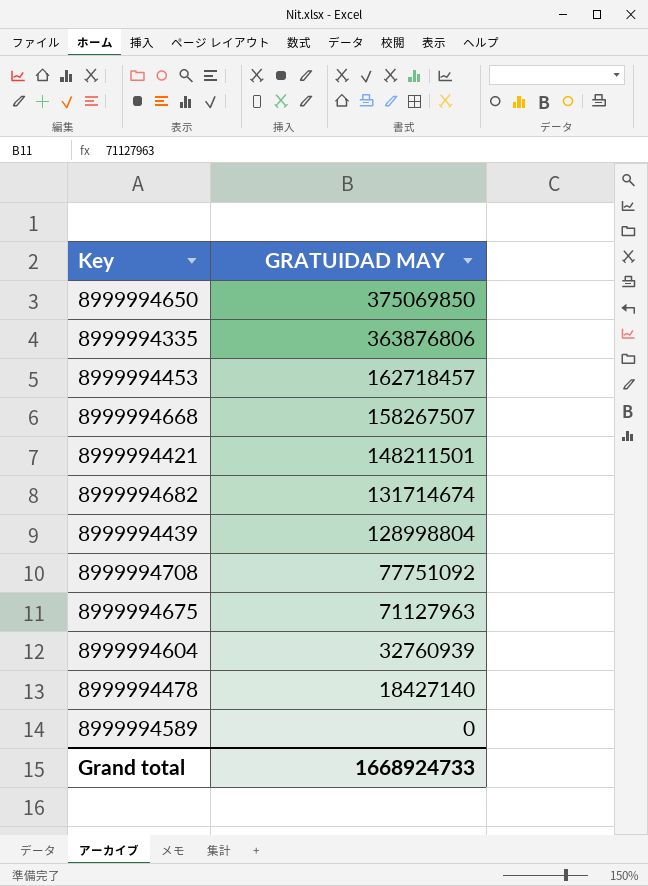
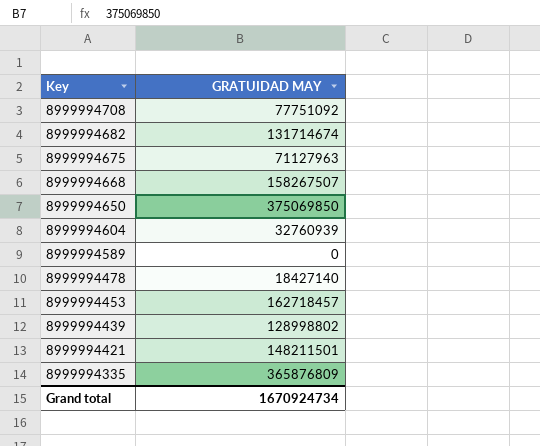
row order: GRATUIDAD MAY descending -> Key descending
8999994439 | GRATUIDAD MAY: 128998804 -> 128998802
8999994335 | GRATUIDAD MAY: 363876806 -> 365876809
Grand total | GRATUIDAD MAY: 1668924733 -> 1670924734

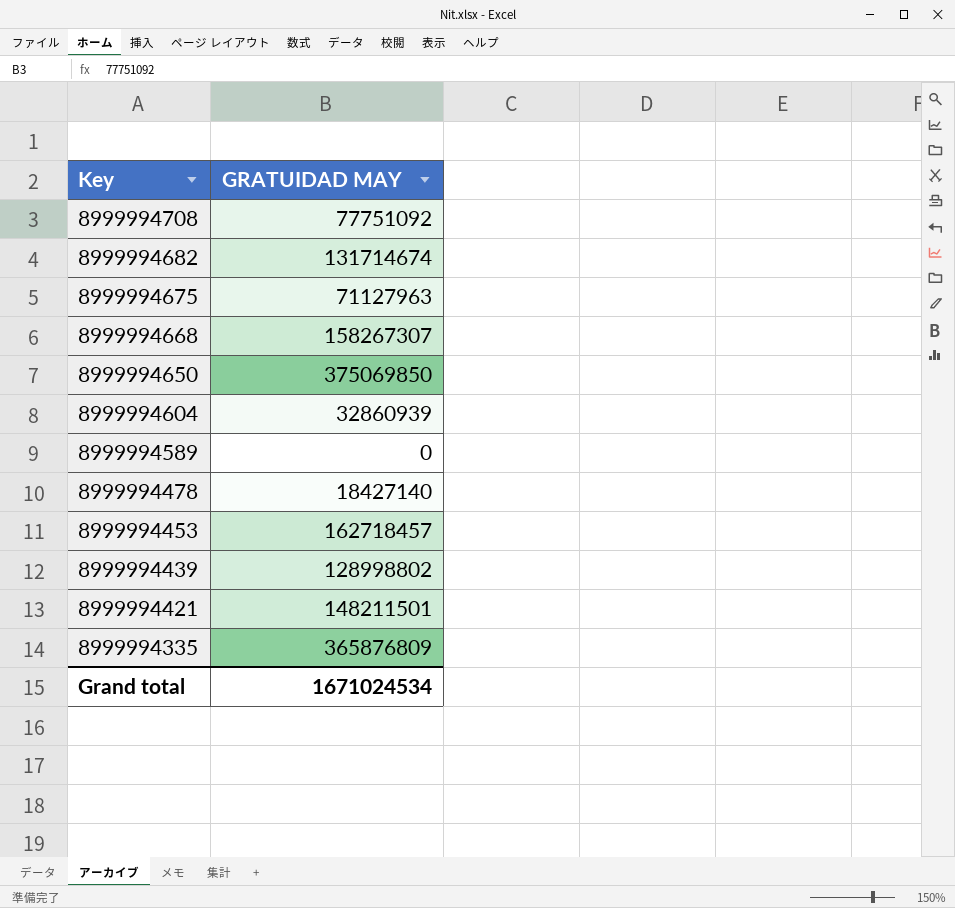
8999994668 | GRATUIDAD MAY: 158267507 -> 158267307
8999994604 | GRATUIDAD MAY: 32760939 -> 32860939
Grand total | GRATUIDAD MAY: 1670924734 -> 1671024534

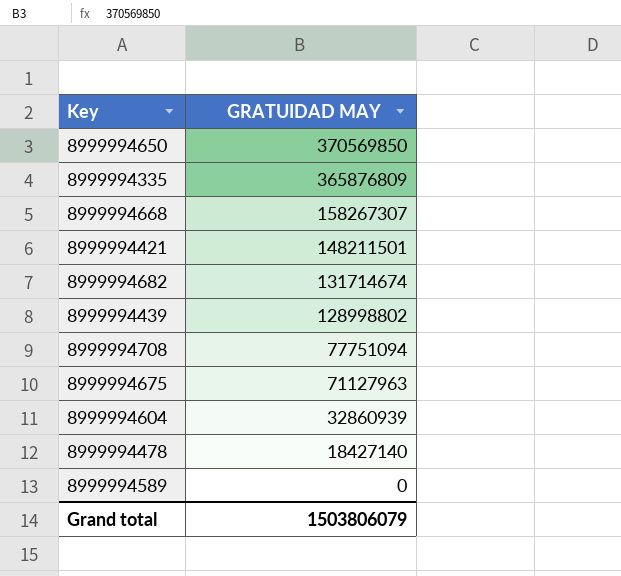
row order: Key descending -> GRATUIDAD MAY descending
row 8999994453: 162718457 -> none
8999994650 | GRATUIDAD MAY: 375069850 -> 370569850
8999994708 | GRATUIDAD MAY: 77751092 -> 77751094
Grand total | GRATUIDAD MAY: 1671024534 -> 1503806079

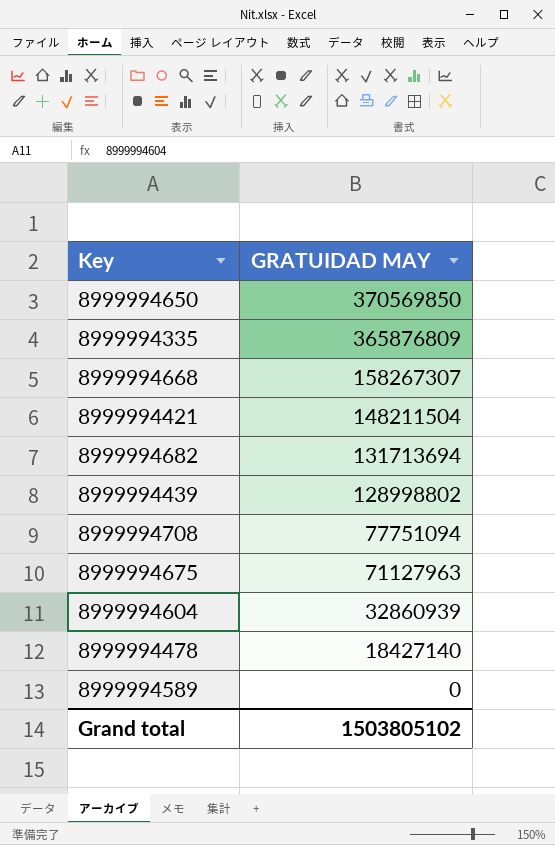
8999994421 | GRATUIDAD MAY: 148211501 -> 148211504
8999994682 | GRATUIDAD MAY: 131714674 -> 131713694
Grand total | GRATUIDAD MAY: 1503806079 -> 1503805102

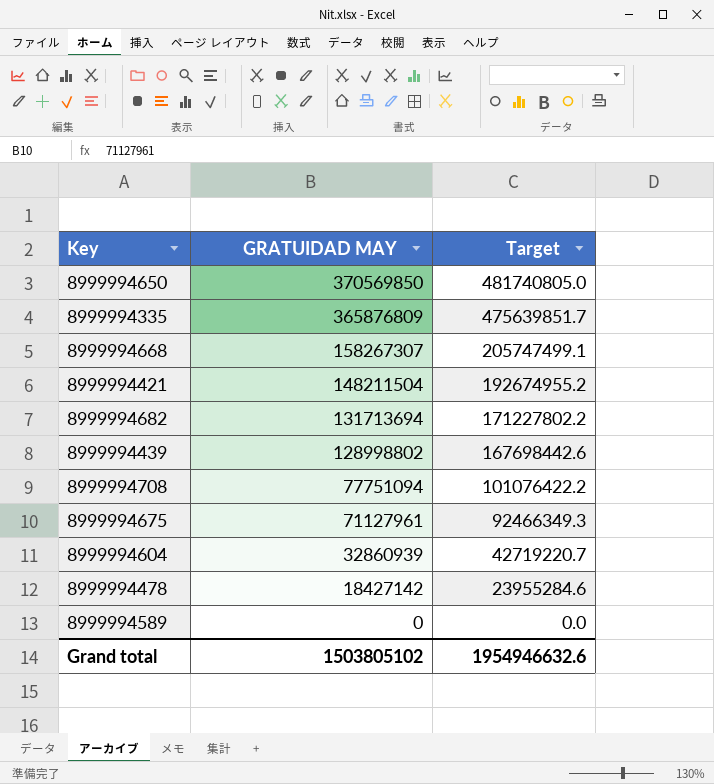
column Target | formula: none -> [GRATUIDAD MAY] * 1.3
8999994675 | GRATUIDAD MAY: 71127963 -> 71127961
8999994478 | GRATUIDAD MAY: 18427140 -> 18427142

